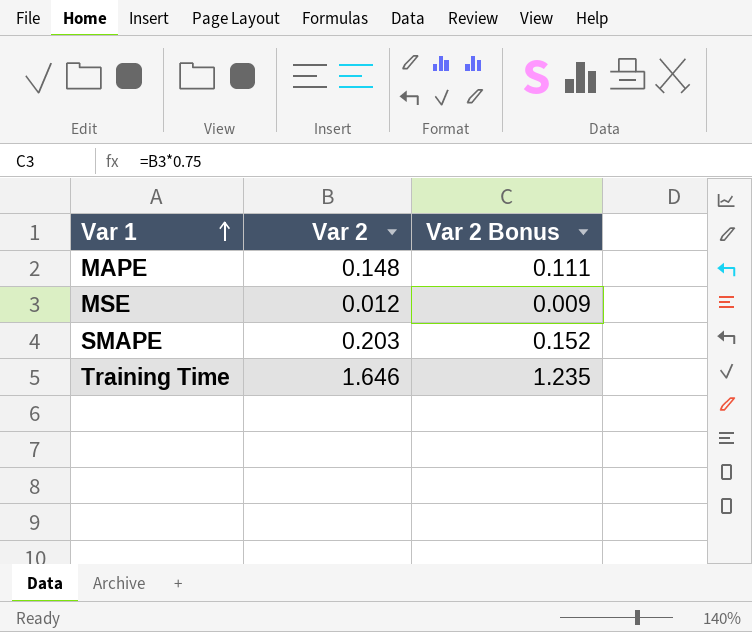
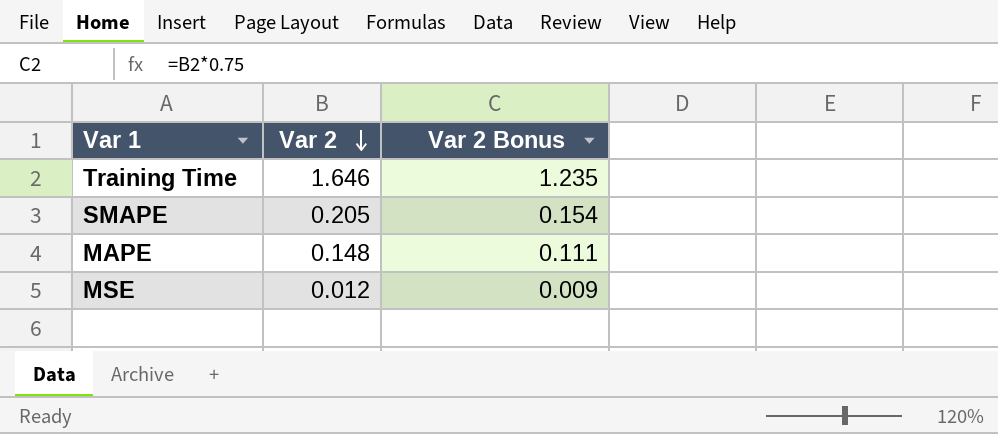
row order: Var 1 ascending -> Var 2 descending
SMAPE | Var 2: 0.203 -> 0.205
SMAPE | Var 2 Bonus: 0.152 -> 0.154

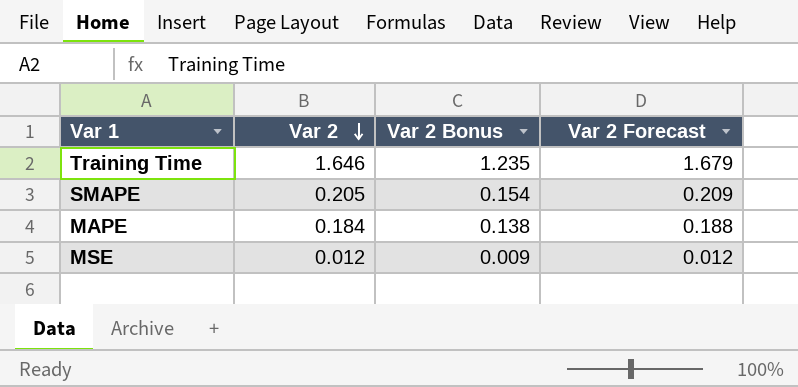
column Var 2 Forecast | formula: none -> [Var 2] * 1.02
MAPE | Var 2: 0.148 -> 0.184
MAPE | Var 2 Bonus: 0.111 -> 0.138

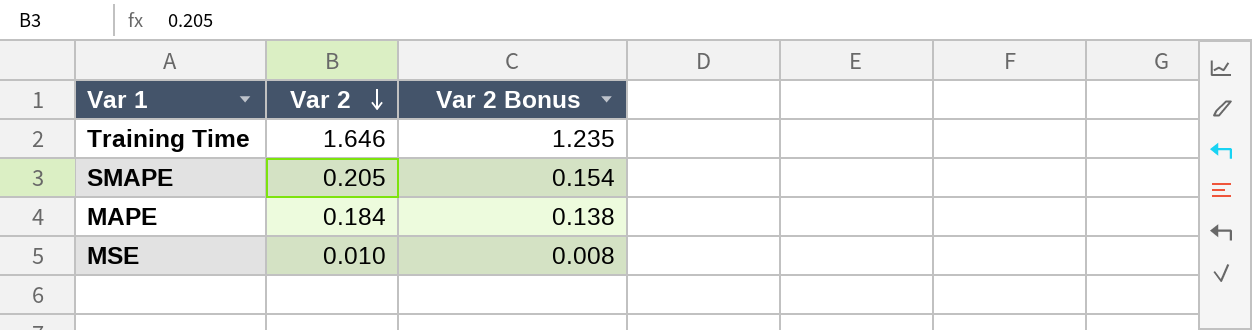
column Var 2 Forecast | formula: [Var 2] * 1.02 -> none
MSE | Var 2: 0.012 -> 0.010
MSE | Var 2 Bonus: 0.009 -> 0.008

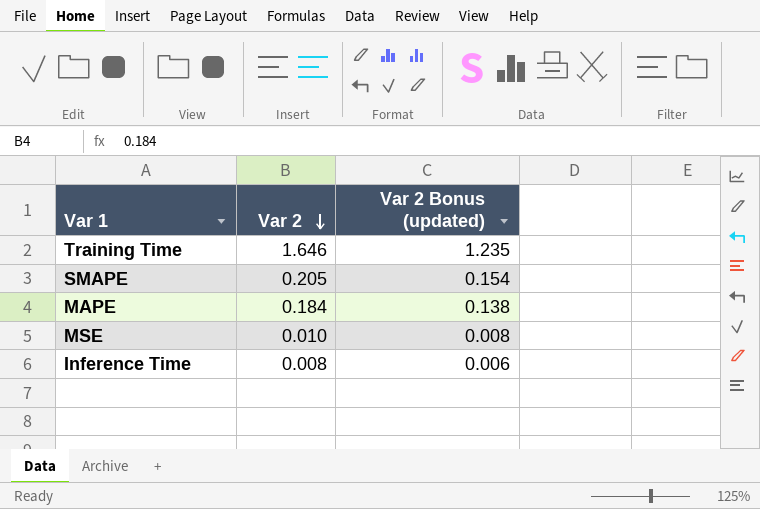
column name: Var 2 Bonus -> Var 2 Bonus (updated)
row Inference Time: none -> 0.008 | 0.006

